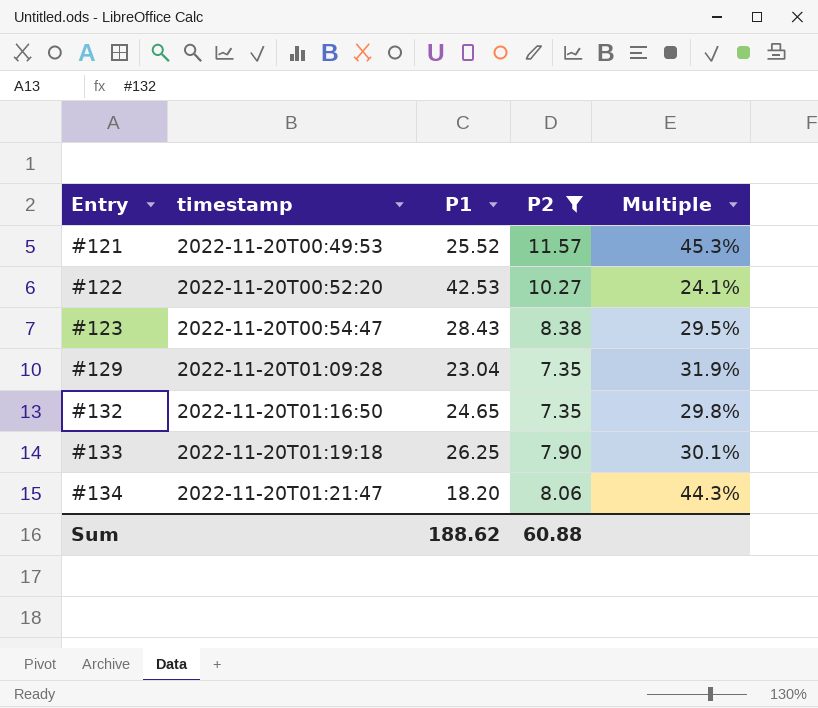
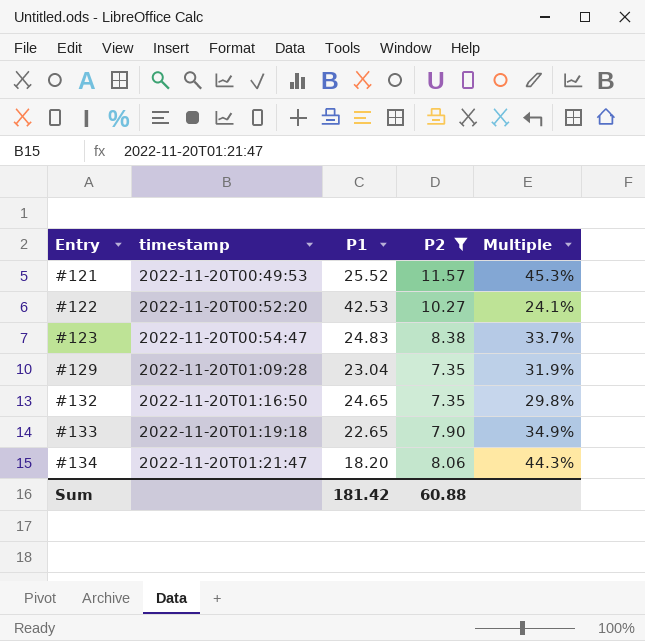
#123 | P1: 28.43 -> 24.83
#123 | Multiple: 29.5% -> 33.7%
#133 | P1: 26.25 -> 22.65
#133 | Multiple: 30.1% -> 34.9%
Sum | P1: 188.62 -> 181.42

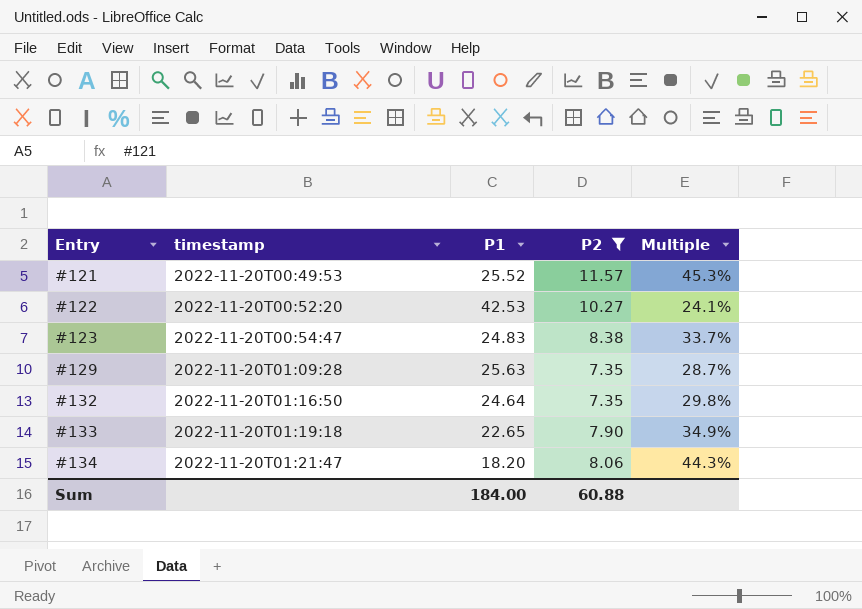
#129 | P1: 23.04 -> 25.63
#129 | Multiple: 31.9% -> 28.7%
#132 | P1: 24.65 -> 24.64
Sum | P1: 181.42 -> 184.00

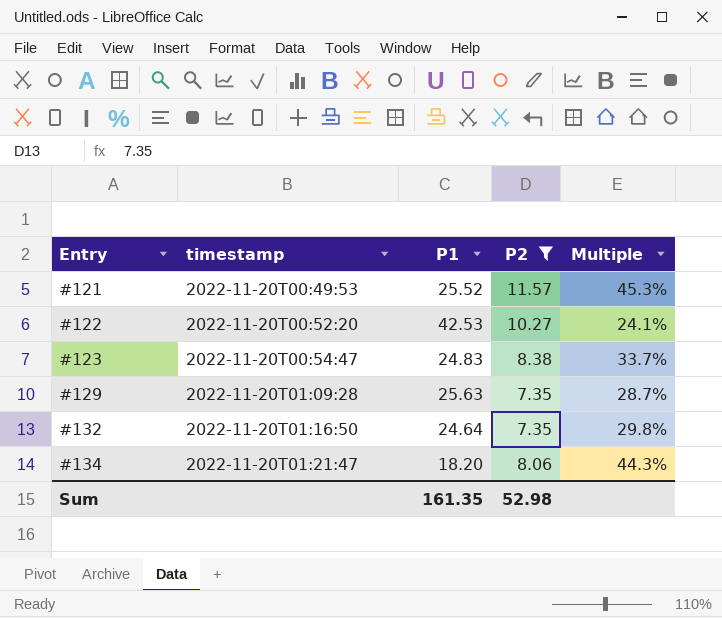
row #133: 2022-11-20T01:19:18 | 22.65 | 7.90 | 34.9% -> none
Sum | P1: 184.00 -> 161.35
Sum | P2: 60.88 -> 52.98

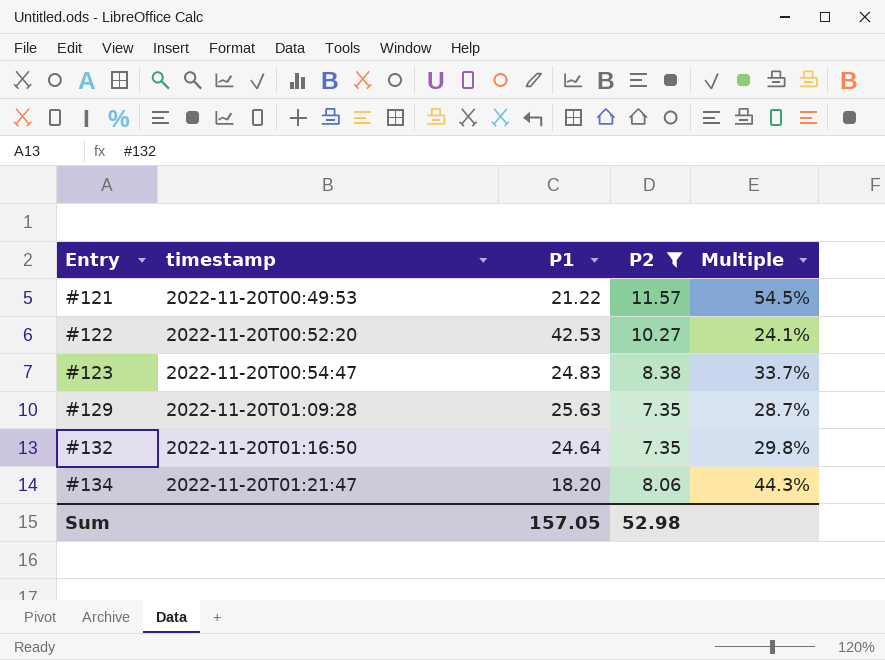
#121 | P1: 25.52 -> 21.22
#121 | Multiple: 45.3% -> 54.5%
Sum | P1: 161.35 -> 157.05

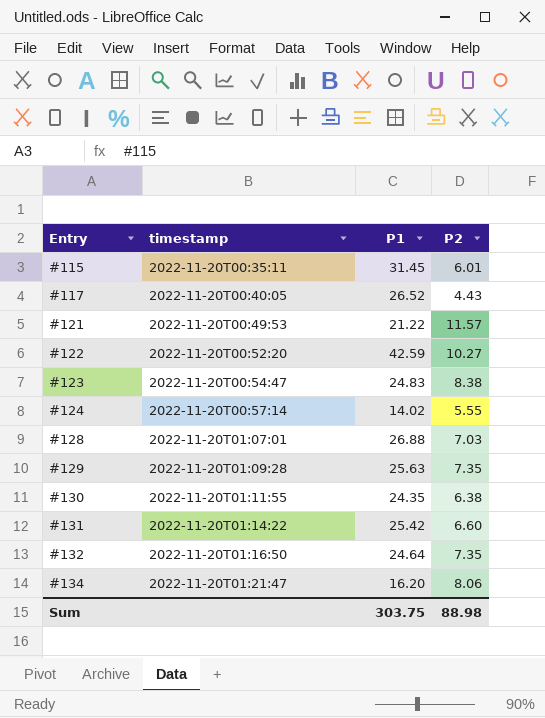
filter: P2 >= 7.35 -> none
column Multiple | formula: [P2] / [P1] -> none
#122 | P1: 42.53 -> 42.59
#134 | P1: 18.20 -> 16.20
Sum | P1: 157.05 -> 303.75
Sum | P2: 52.98 -> 88.98

